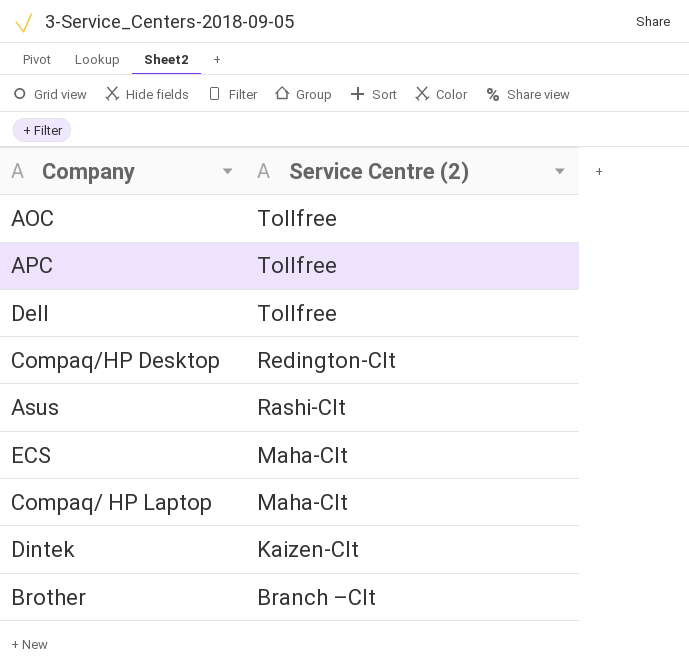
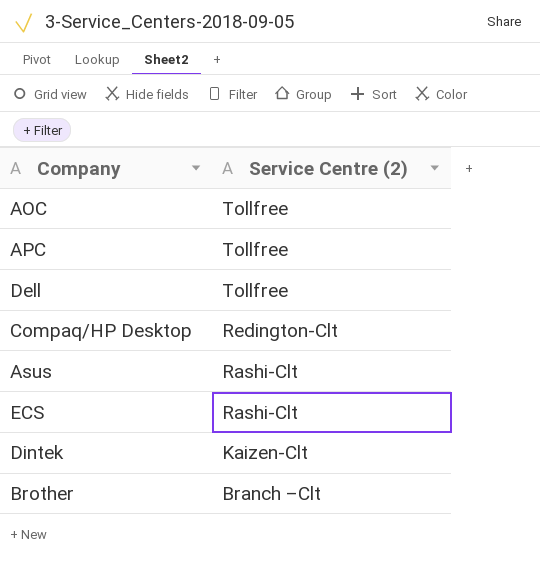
row Compaq/ HP Laptop: Maha-Clt -> none
ECS | Service Centre (2): Maha-Clt -> Rashi-Clt

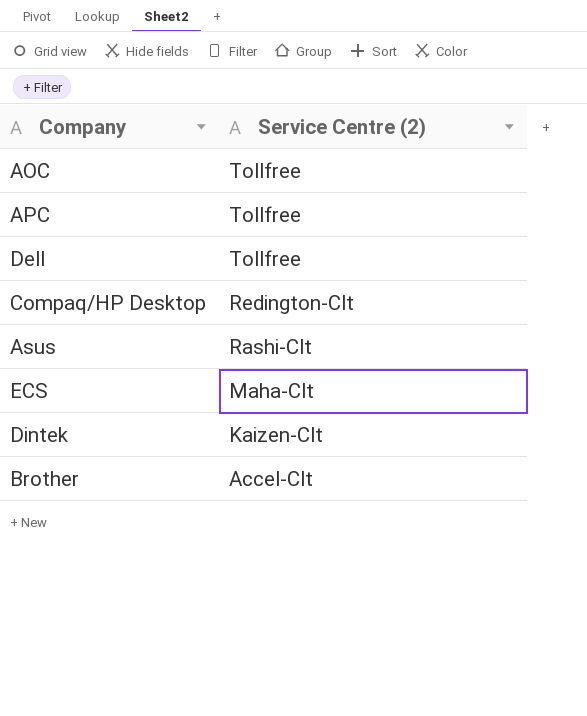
ECS | Service Centre (2): Rashi-Clt -> Maha-Clt
Brother | Service Centre (2): Branch –Clt -> Accel-Clt

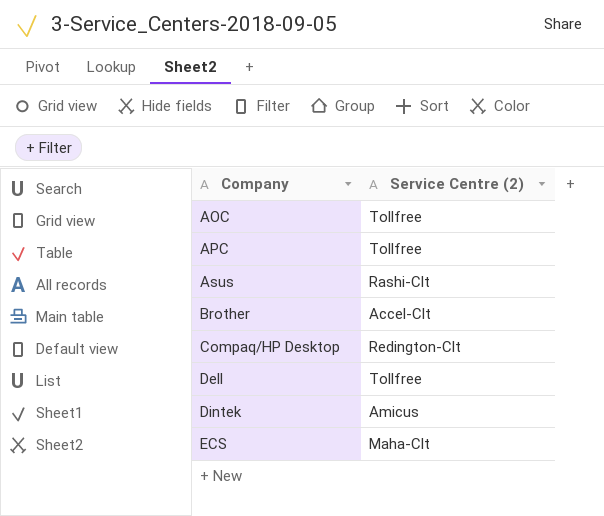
row order: Service Centre (2) descending -> Company ascending
Dintek | Service Centre (2): Kaizen-Clt -> Amicus

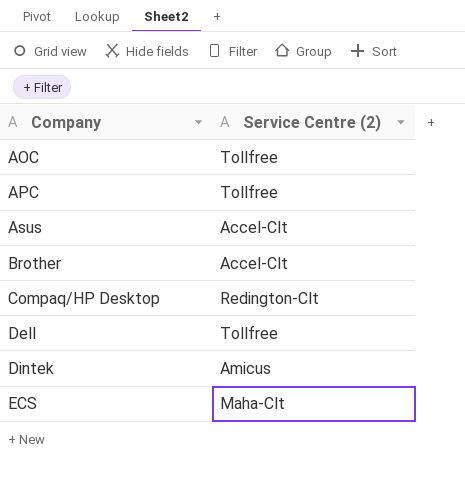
Asus | Service Centre (2): Rashi-Clt -> Accel-Clt

